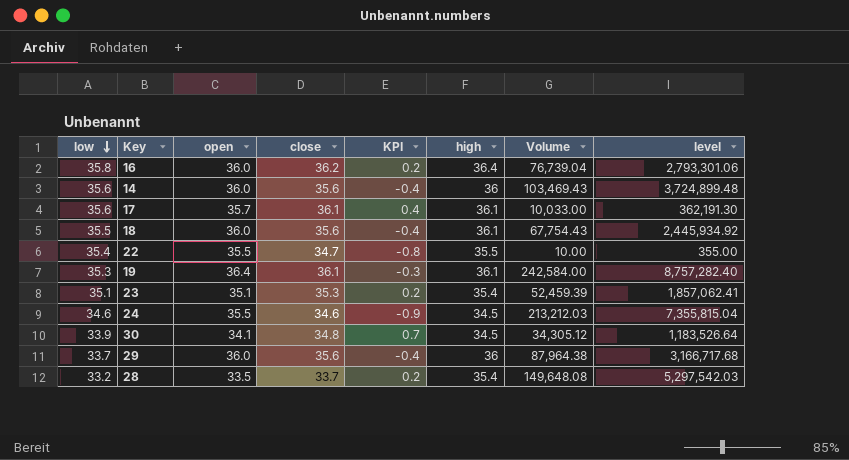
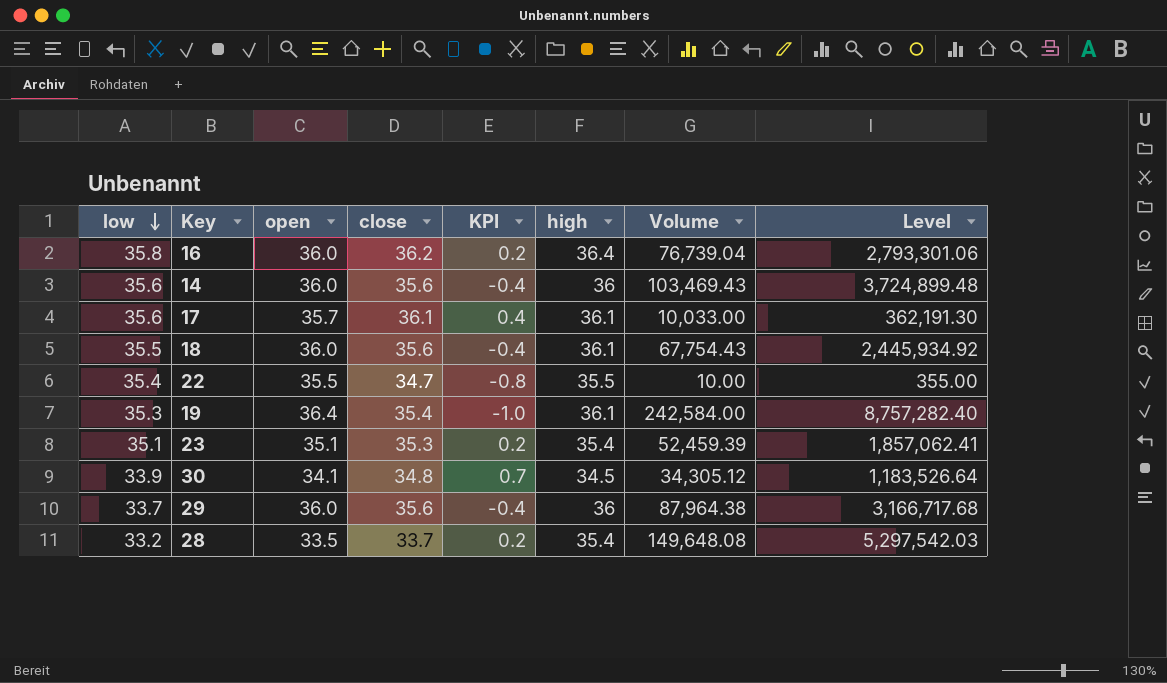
column name: level -> Level
row 24: 34.6 | 35.5 | 34.6 | -0.9 | 34.5 | 213,212.03 | 7,355,815.04 -> none
19 | close: 36.1 -> 35.4
19 | KPI: -0.3 -> -1.0

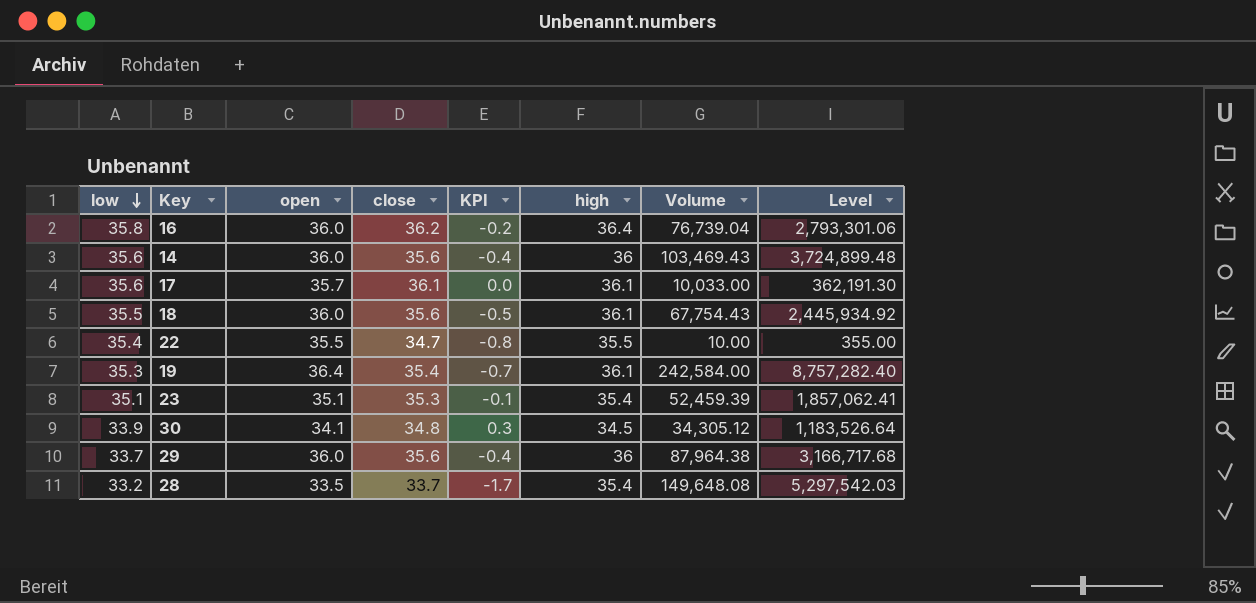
column KPI | formula: [close] - [open] -> [close] - [high]

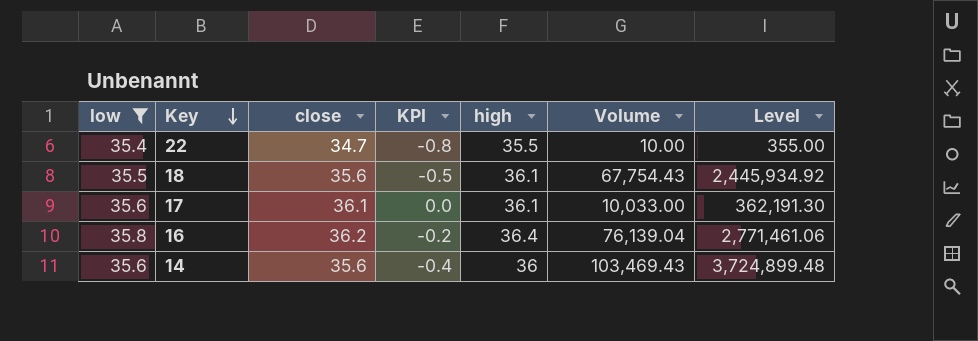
filter: none -> low >= 35.4
row order: low descending -> Key descending
column open | position: 3 -> none
16 | Volume: 76,739.04 -> 76,139.04
16 | Level: 2,793,301.06 -> 2,771,461.06

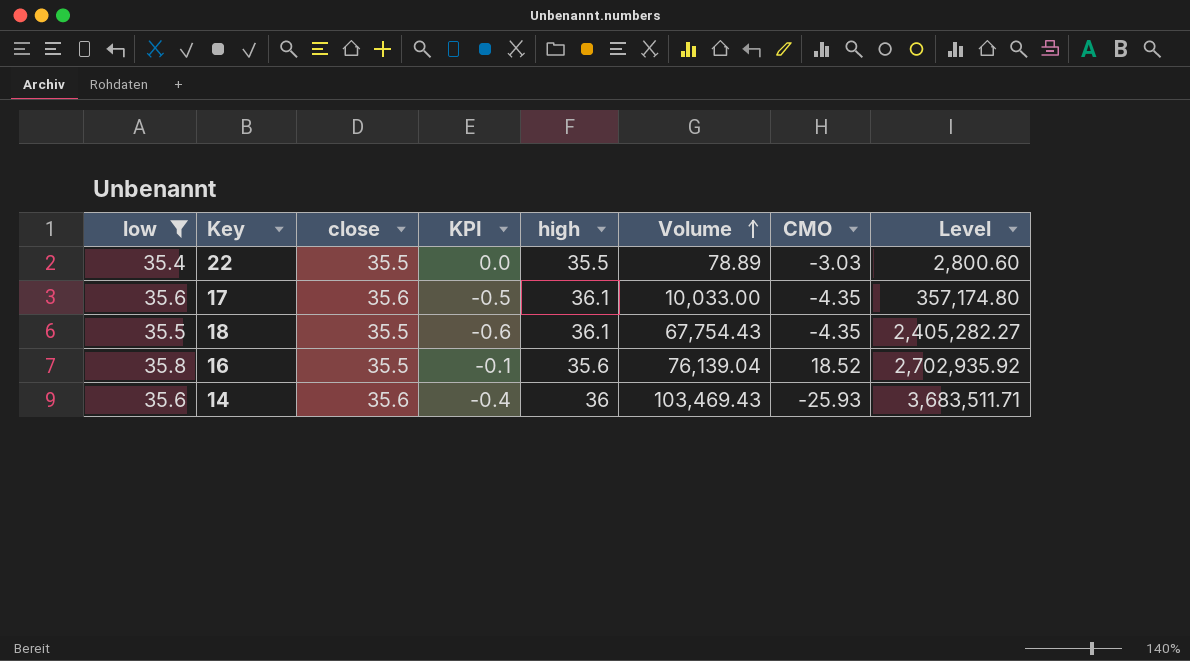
row order: Key descending -> Volume ascending
column CMO | position: none -> 7
column Level | formula: [high] * [Volume] -> [close] * [Volume]
22 | close: 34.7 -> 35.5
22 | KPI: -0.8 -> 0.0
22 | Volume: 10.00 -> 78.89
17 | close: 36.1 -> 35.6
17 | KPI: 0.0 -> -0.5
18 | close: 35.6 -> 35.5
18 | KPI: -0.5 -> -0.6
16 | close: 36.2 -> 35.5
16 | KPI: -0.2 -> -0.1
16 | high: 36.4 -> 35.6

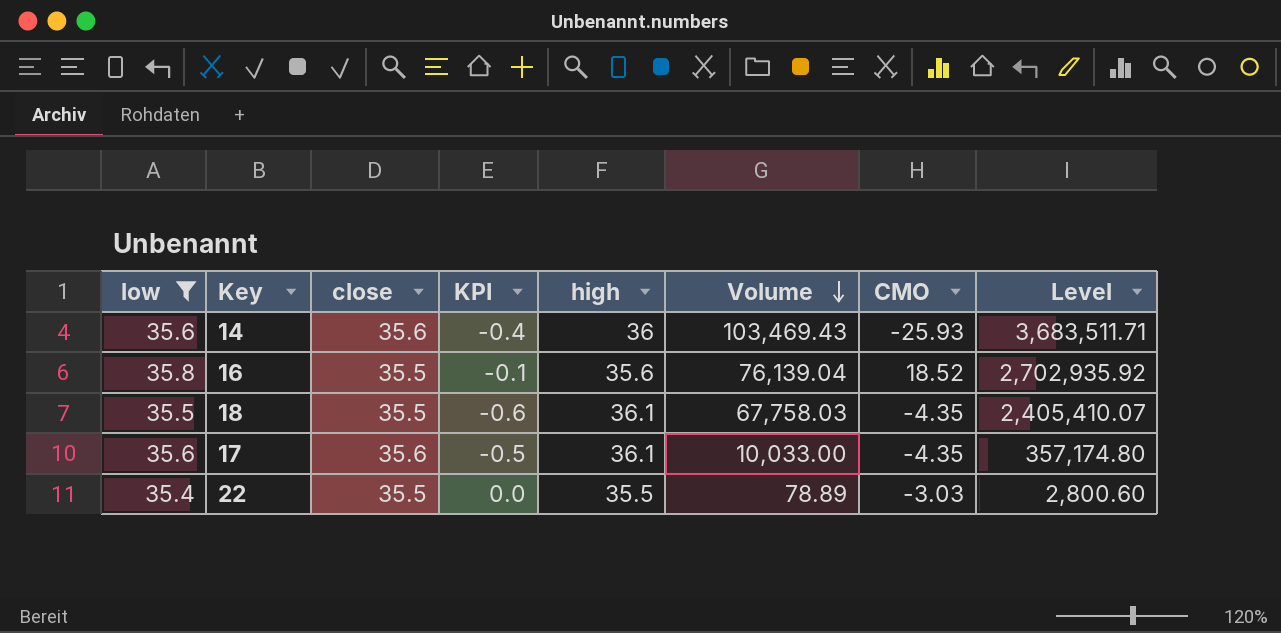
row order: Volume ascending -> Volume descending
18 | Volume: 67,754.43 -> 67,758.03
18 | Level: 2,405,282.27 -> 2,405,410.07

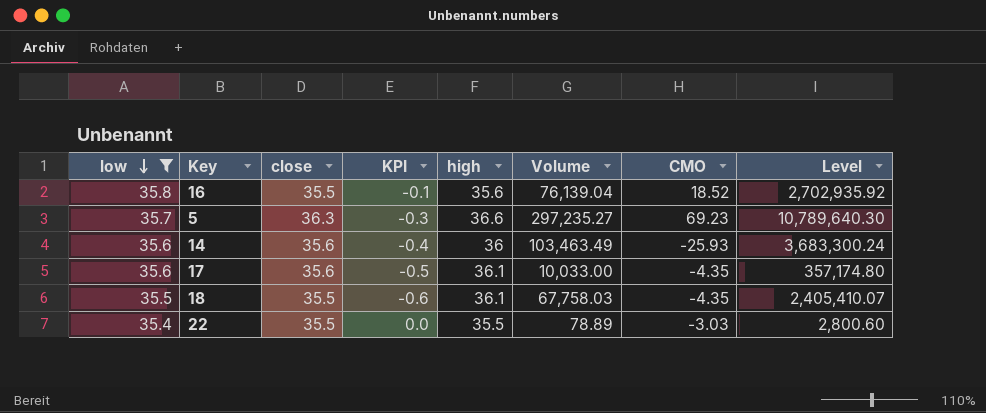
row order: Volume descending -> low descending
row 5: none -> 35.7 | 36.3 | -0.3 | 36.6 | 297,235.27 | 69.23 | 10,789,640.30
14 | Volume: 103,469.43 -> 103,463.49
14 | Level: 3,683,511.71 -> 3,683,300.24

